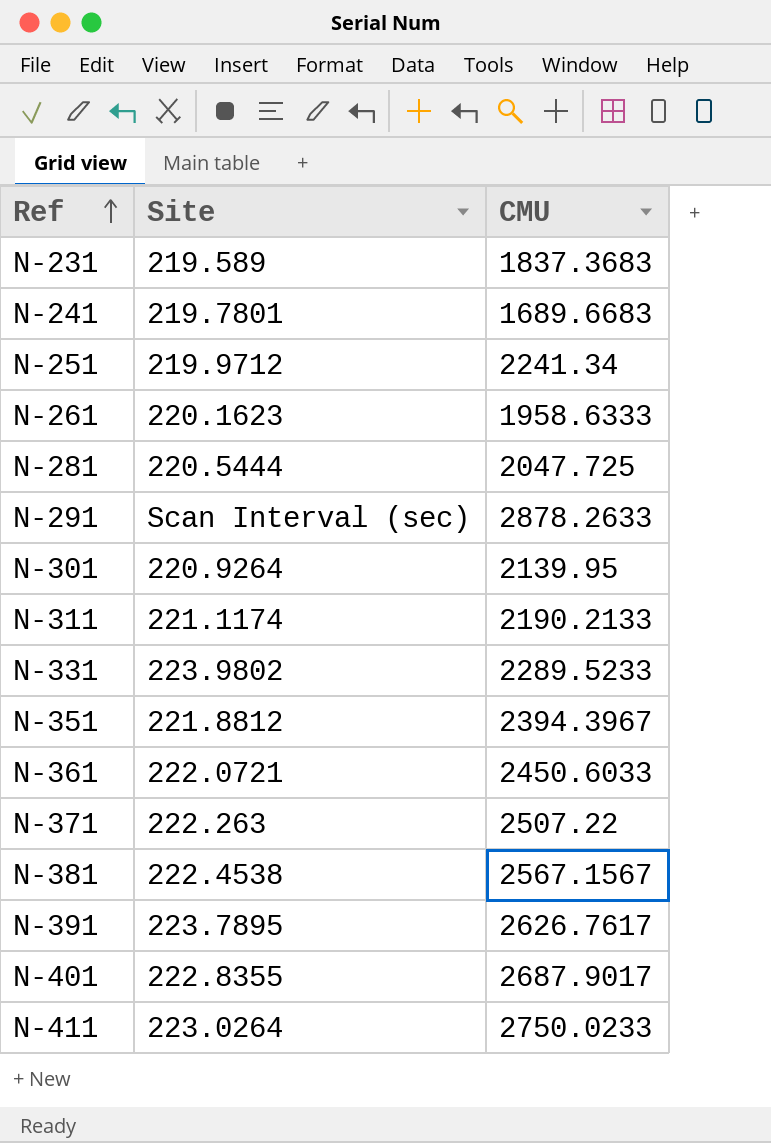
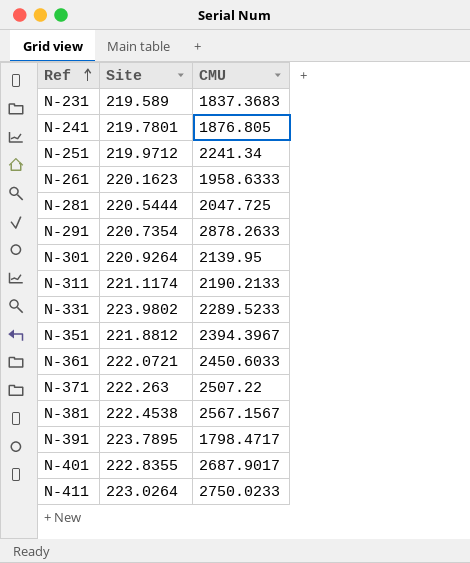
N-241 | CMU: 1689.6683 -> 1876.805
N-291 | Site: Scan Interval (sec) -> 220.7354
N-391 | CMU: 2626.7617 -> 1798.4717

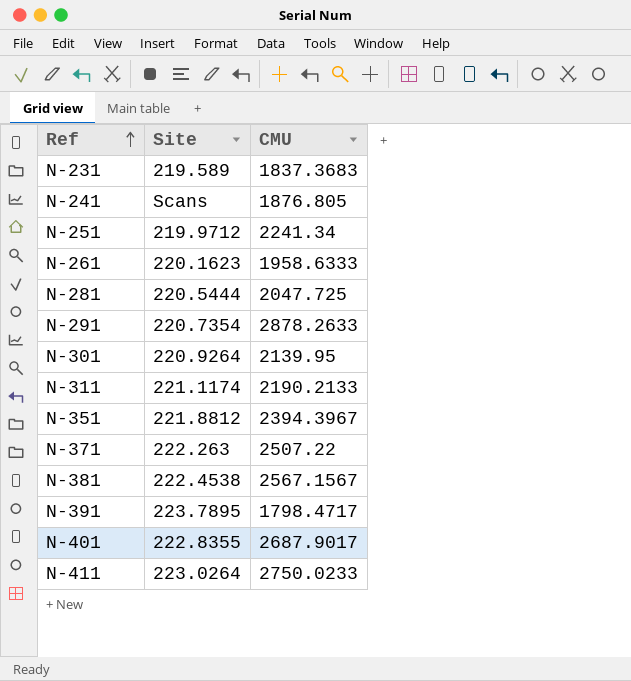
row N-331: 223.9802 | 2289.5233 -> none
row N-361: 222.0721 | 2450.6033 -> none
N-241 | Site: 219.7801 -> Scans

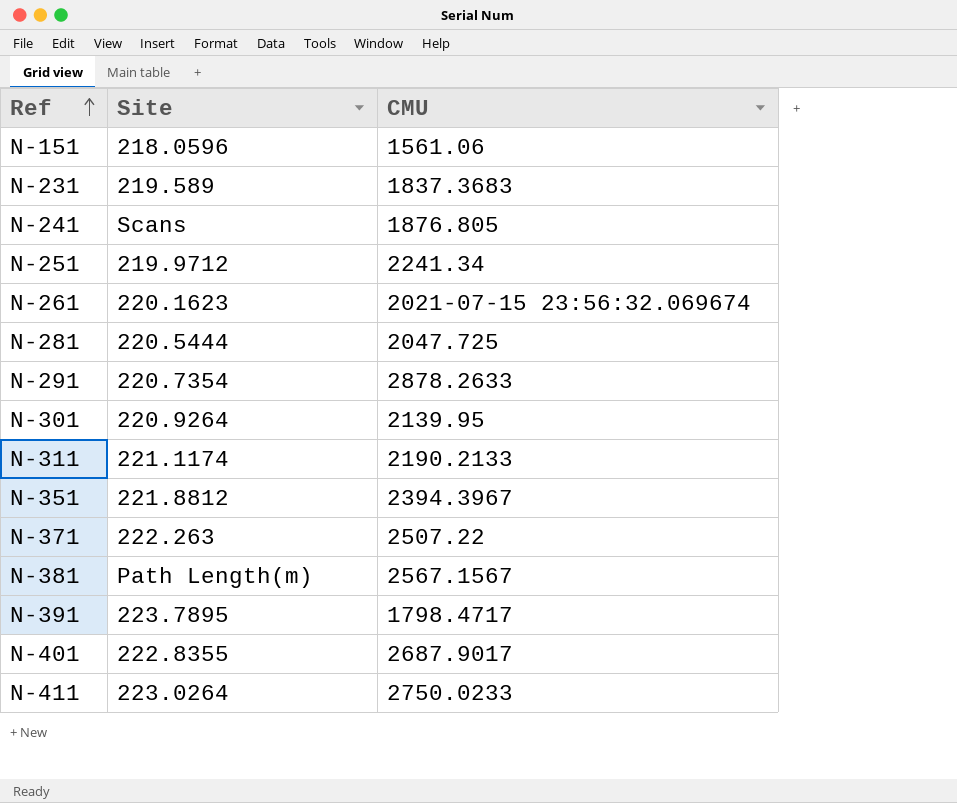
row N-151: none -> 218.0596 | 1561.06
N-261 | CMU: 1958.6333 -> 2021-07-15 23:56:32.069674
N-381 | Site: 222.4538 -> Path Length(m)

